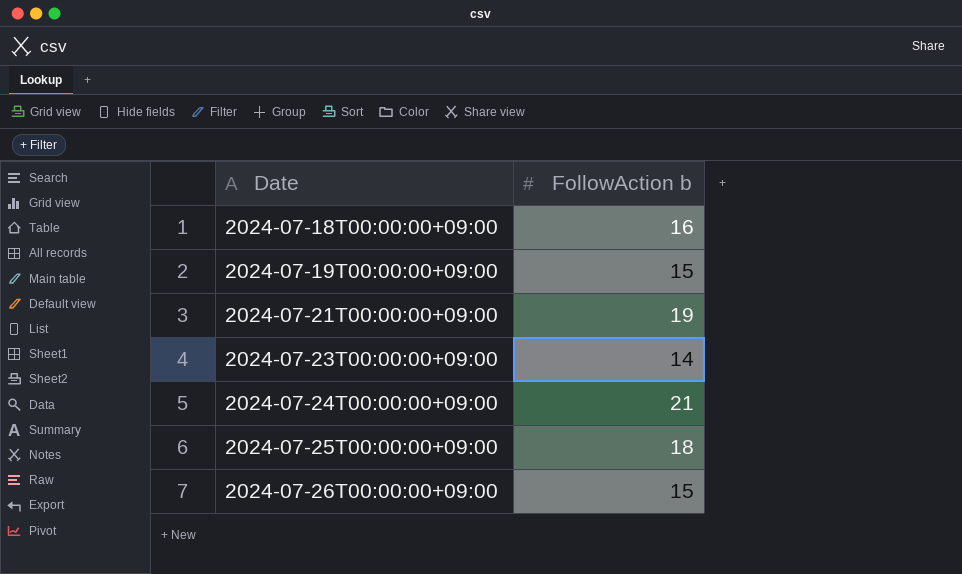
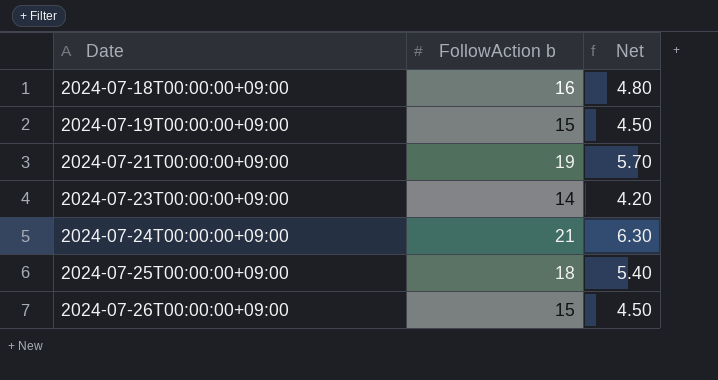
column Net | formula: none -> [FollowAction b] * 0.3

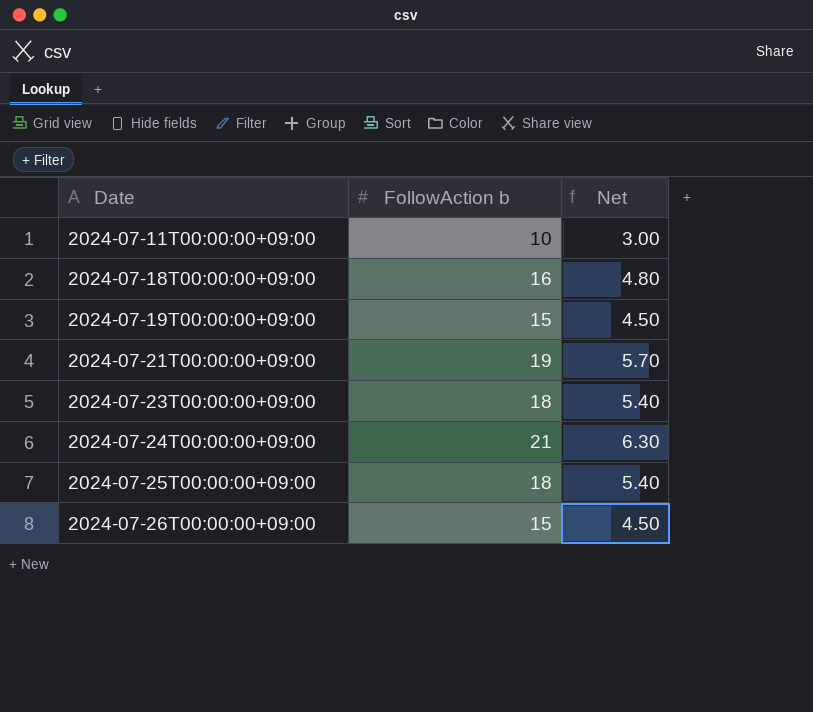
row 2024-07-11T00:00:00+09:00: none -> 10 | 3.00
2024-07-23T00:00:00+09:00 | FollowAction b: 14 -> 18
2024-07-23T00:00:00+09:00 | Net: 4.20 -> 5.40

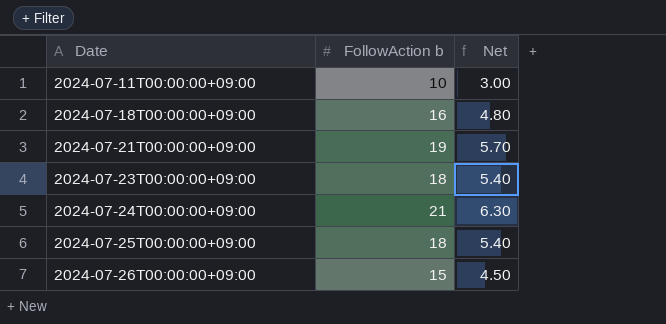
row 2024-07-19T00:00:00+09:00: 15 | 4.50 -> none

